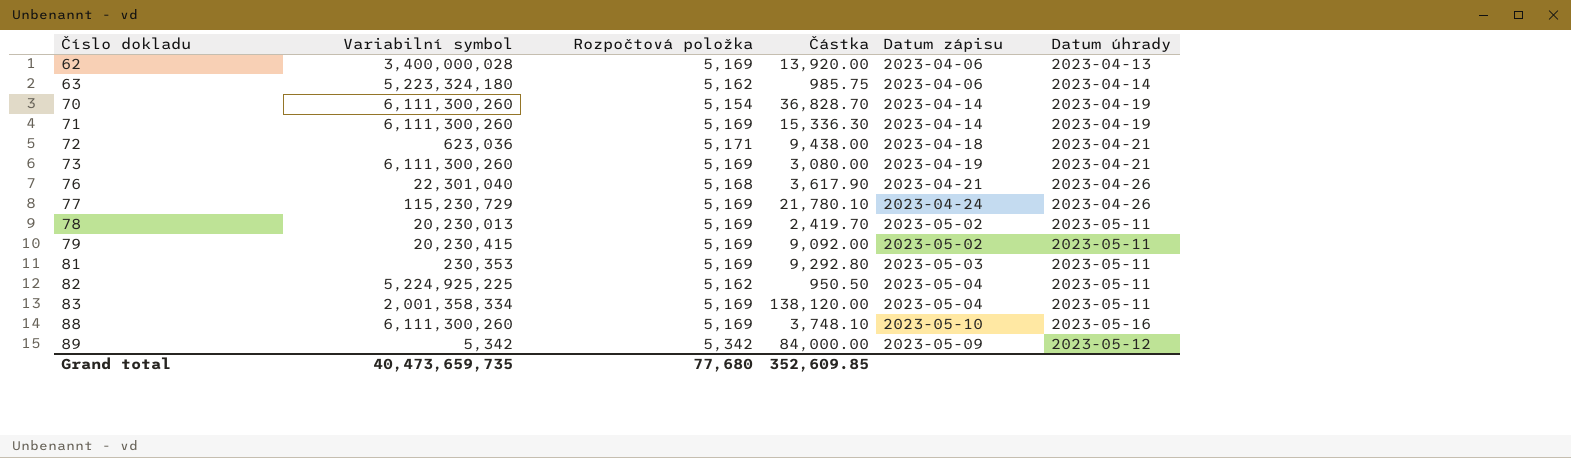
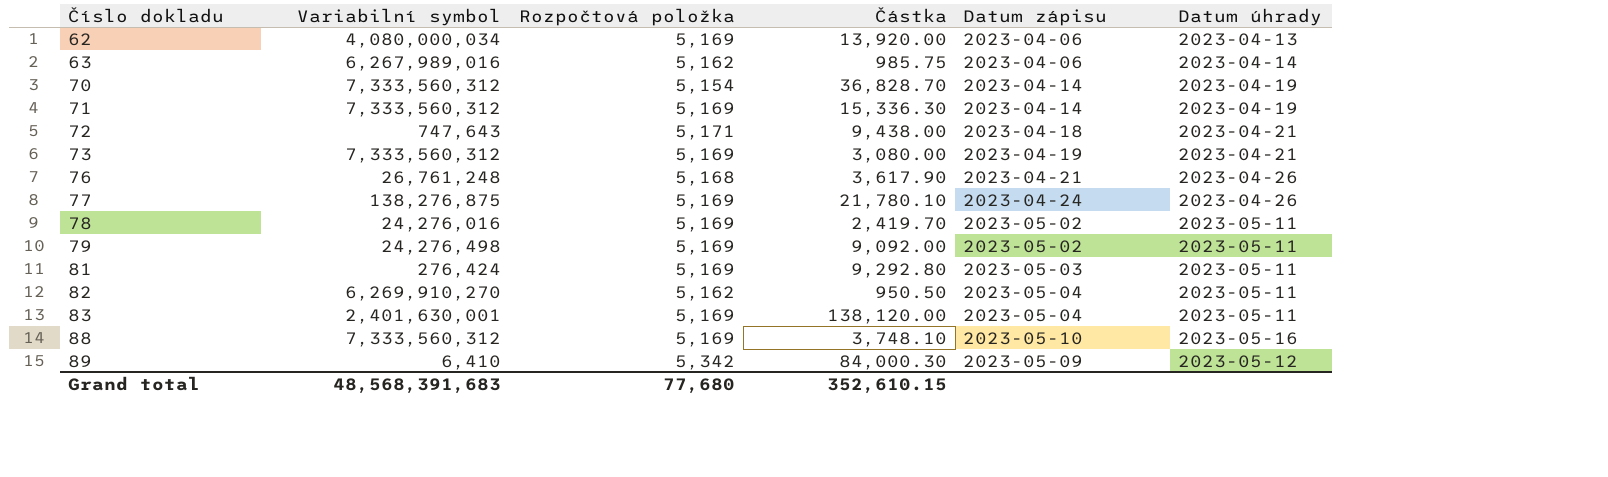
62 | Variabilní symbol: 3,400,000,028 -> 4,080,000,034
63 | Variabilní symbol: 5,223,324,180 -> 6,267,989,016
70 | Variabilní symbol: 6,111,300,260 -> 7,333,560,312
71 | Variabilní symbol: 6,111,300,260 -> 7,333,560,312
72 | Variabilní symbol: 623,036 -> 747,643
73 | Variabilní symbol: 6,111,300,260 -> 7,333,560,312
76 | Variabilní symbol: 22,301,040 -> 26,761,248
77 | Variabilní symbol: 115,230,729 -> 138,276,875
78 | Variabilní symbol: 20,230,013 -> 24,276,016
79 | Variabilní symbol: 20,230,415 -> 24,276,498
81 | Variabilní symbol: 230,353 -> 276,424
82 | Variabilní symbol: 5,224,925,225 -> 6,269,910,270
83 | Variabilní symbol: 2,001,358,334 -> 2,401,630,001
88 | Variabilní symbol: 6,111,300,260 -> 7,333,560,312
89 | Variabilní symbol: 5,342 -> 6,410
89 | Částka: 84,000.00 -> 84,000.30
Grand total | Variabilní symbol: 40,473,659,735 -> 48,568,391,683
Grand total | Částka: 352,609.85 -> 352,610.15

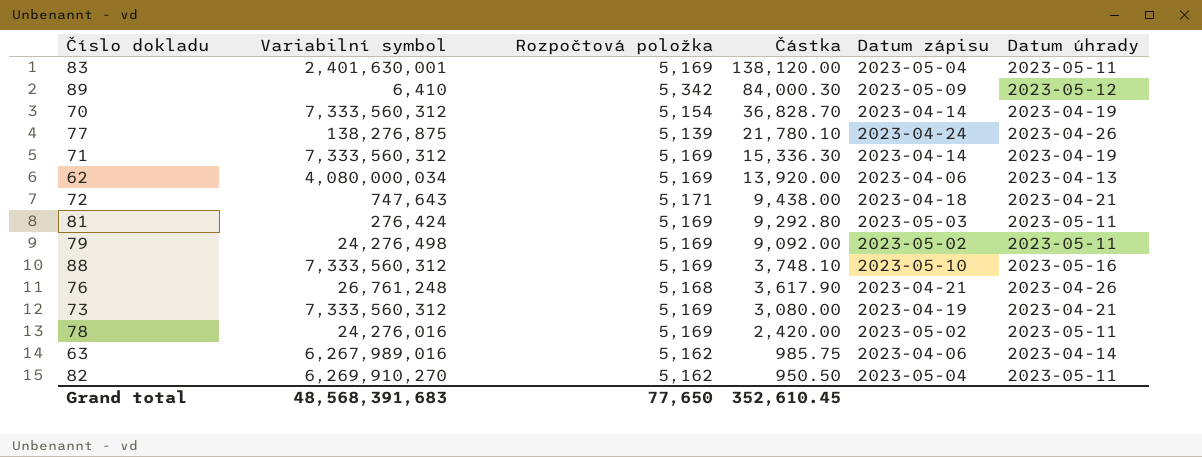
row order: Číslo dokladu ascending -> Částka descending
77 | Rozpočtová položka: 5,169 -> 5,139
78 | Částka: 2,419.70 -> 2,420.00
Grand total | Rozpočtová položka: 77,680 -> 77,650
Grand total | Částka: 352,610.15 -> 352,610.45

